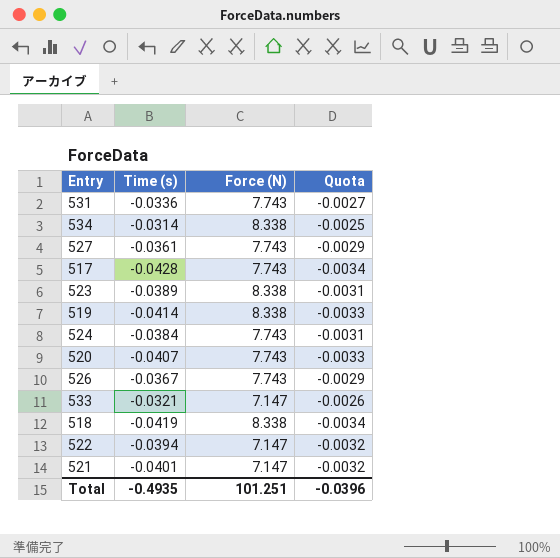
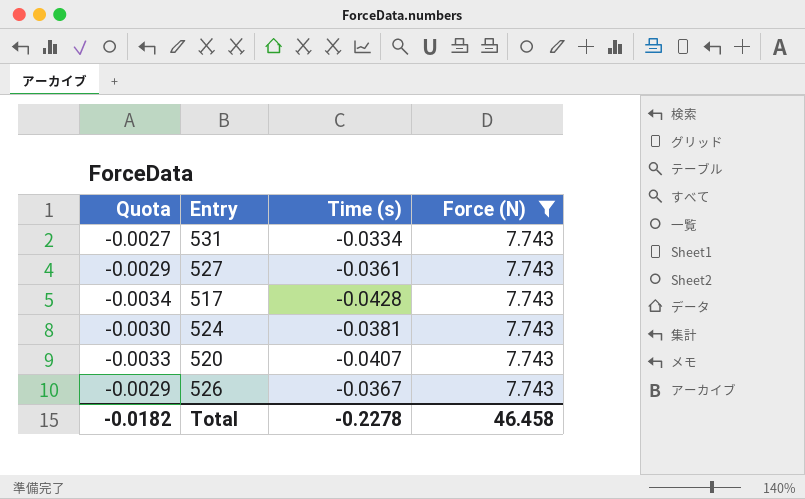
filter: none -> Force (N) = 7.743
column Quota | position: 4 -> 1
531 | Time (s): -0.0336 -> -0.0334
524 | Quota: -0.0031 -> -0.0030
524 | Time (s): -0.0384 -> -0.0381
Total | Quota: -0.0396 -> -0.0182
Total | Time (s): -0.4935 -> -0.2278
Total | Force (N): 101.251 -> 46.458

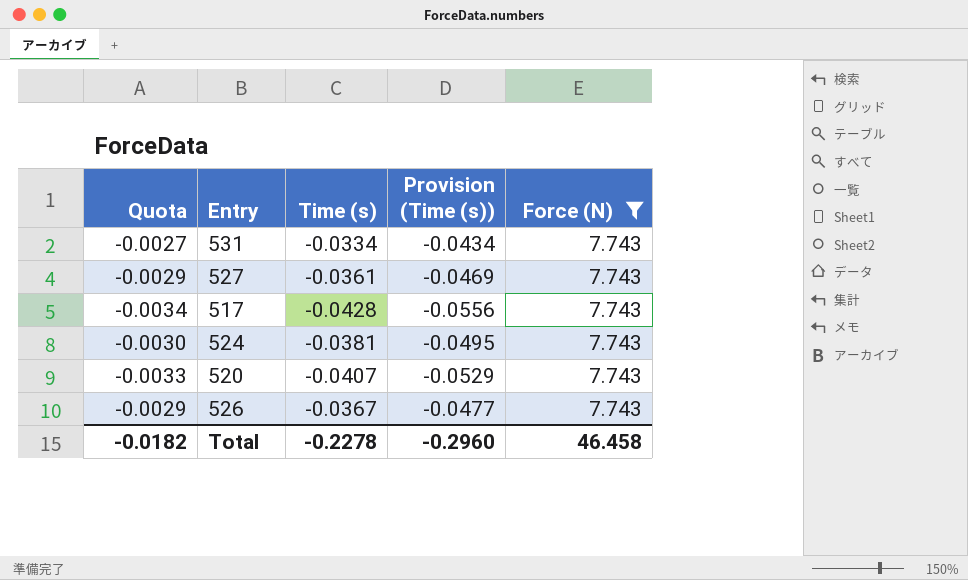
column Provision (Time (s)) | formula: none -> [Time (s)] * 1.3

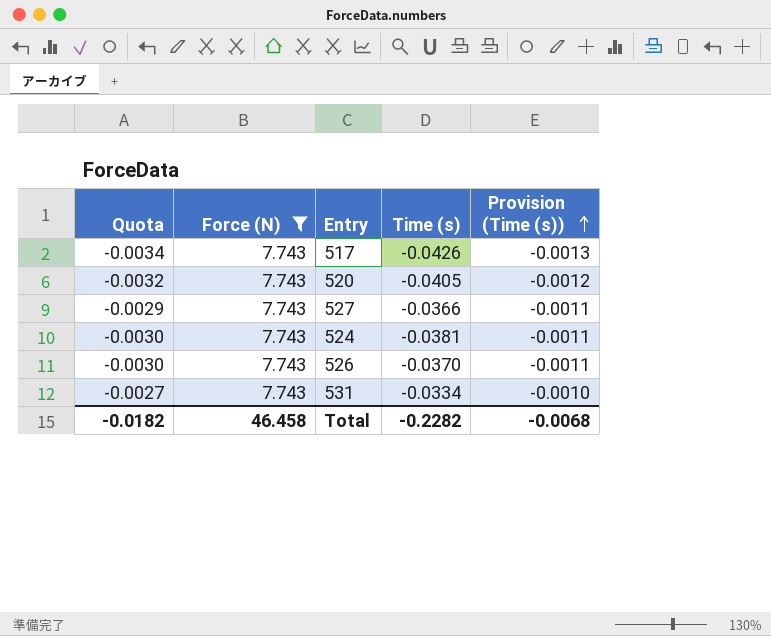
row order: none -> Provision (Time (s)) ascending
column Force (N) | position: 5 -> 2
column Provision (Time (s)) | formula: [Time (s)] * 1.3 -> [Time (s)] * 0.03
517 | Time (s): -0.0428 -> -0.0426
520 | Quota: -0.0033 -> -0.0032
520 | Time (s): -0.0407 -> -0.0405
527 | Time (s): -0.0361 -> -0.0366
526 | Quota: -0.0029 -> -0.0030
526 | Time (s): -0.0367 -> -0.0370
Total | Time (s): -0.2278 -> -0.2282
Total | Provision (Time (s)): -0.2960 -> -0.0068

